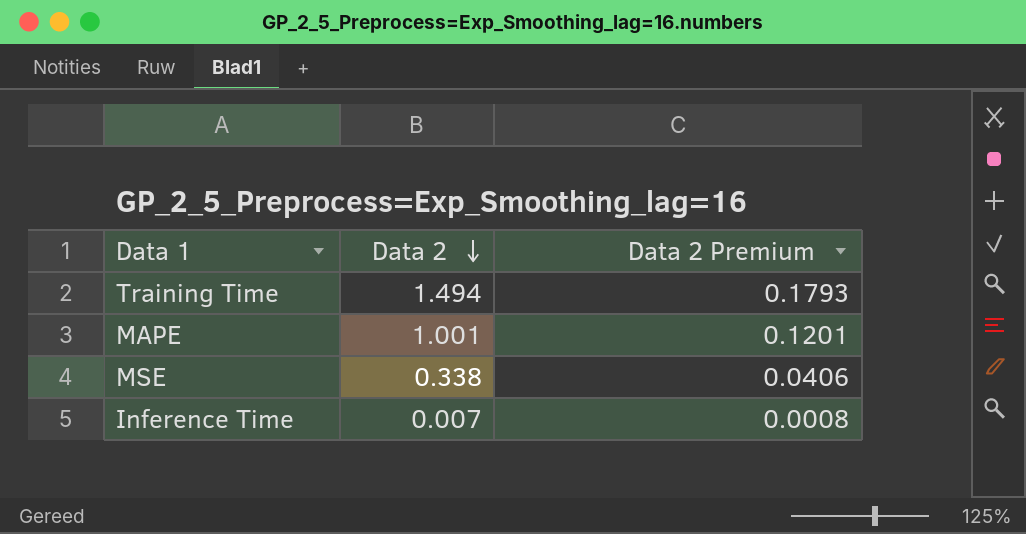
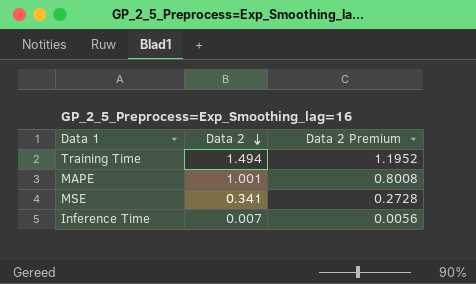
column Data 2 Premium | formula: [Data 2] * 0.12 -> [Data 2] * 0.8
MSE | Data 2: 0.338 -> 0.341

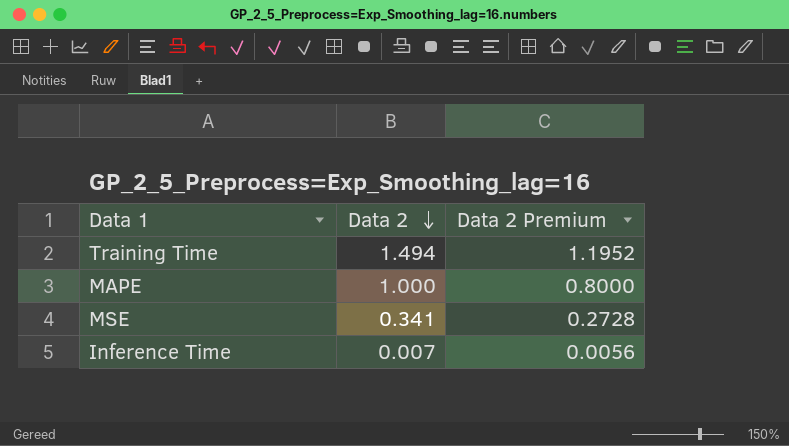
MAPE | Data 2: 1.001 -> 1.000
MAPE | Data 2 Premium: 0.8008 -> 0.8000

